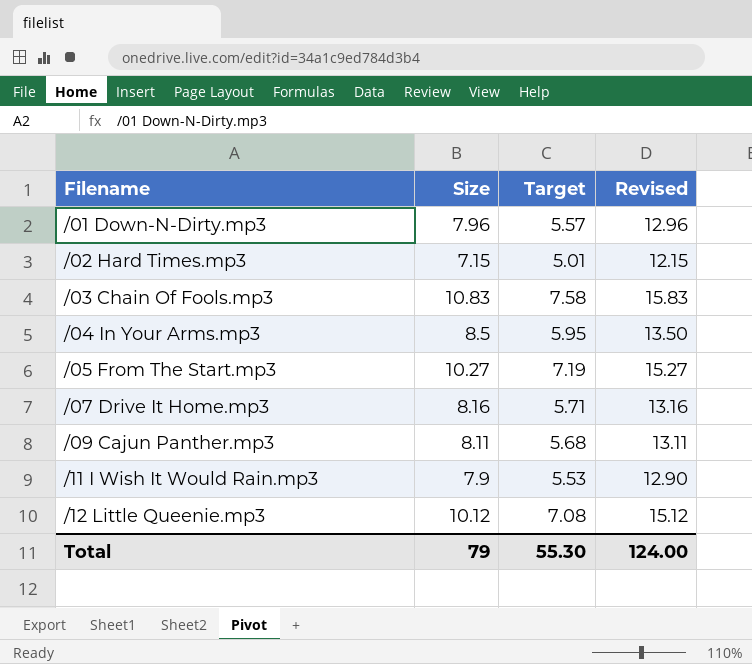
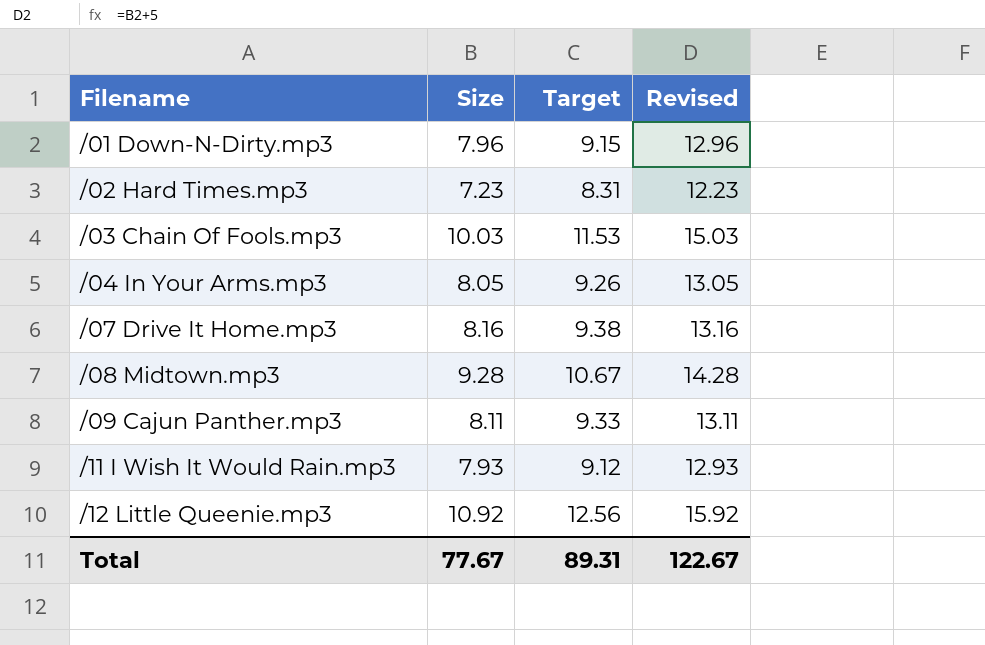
column Target | formula: [Size] * 0.7 -> [Size] * 1.15
row /05 From The Start.mp3: 10.27 | 7.19 | 15.27 -> none
/02 Hard Times.mp3 | Size: 7.15 -> 7.23
/02 Hard Times.mp3 | Revised: 12.15 -> 12.23
/03 Chain Of Fools.mp3 | Size: 10.83 -> 10.03
/03 Chain Of Fools.mp3 | Revised: 15.83 -> 15.03
/04 In Your Arms.mp3 | Size: 8.5 -> 8.05
/04 In Your Arms.mp3 | Revised: 13.50 -> 13.05
row /08 Midtown.mp3: none -> 9.28 | 10.67 | 14.28
/11 I Wish It Would Rain.mp3 | Size: 7.9 -> 7.93
/11 I Wish It Would Rain.mp3 | Revised: 12.90 -> 12.93
/12 Little Queenie.mp3 | Size: 10.12 -> 10.92
/12 Little Queenie.mp3 | Revised: 15.12 -> 15.92
Total | Size: 79 -> 77.67
Total | Target: 55.30 -> 89.31
Total | Revised: 124.00 -> 122.67

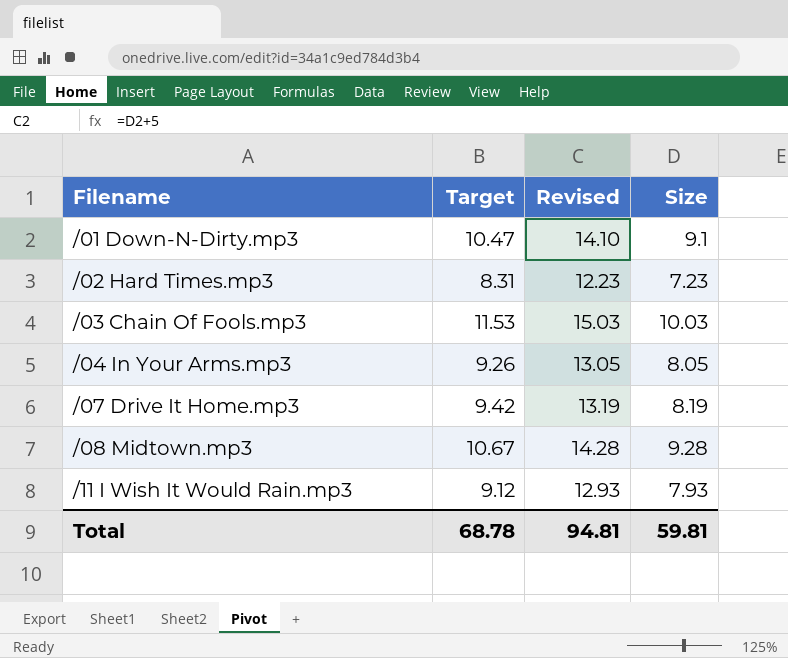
column Size | position: 2 -> 4
row /09 Cajun Panther.mp3: 8.11 | 9.33 | 13.11 -> none
row /12 Little Queenie.mp3: 10.92 | 12.56 | 15.92 -> none
/01 Down-N-Dirty.mp3 | Target: 9.15 -> 10.47
/01 Down-N-Dirty.mp3 | Revised: 12.96 -> 14.10
/01 Down-N-Dirty.mp3 | Size: 7.96 -> 9.1
/07 Drive It Home.mp3 | Target: 9.38 -> 9.42
/07 Drive It Home.mp3 | Revised: 13.16 -> 13.19
/07 Drive It Home.mp3 | Size: 8.16 -> 8.19
Total | Target: 89.31 -> 68.78
Total | Revised: 122.67 -> 94.81
Total | Size: 77.67 -> 59.81

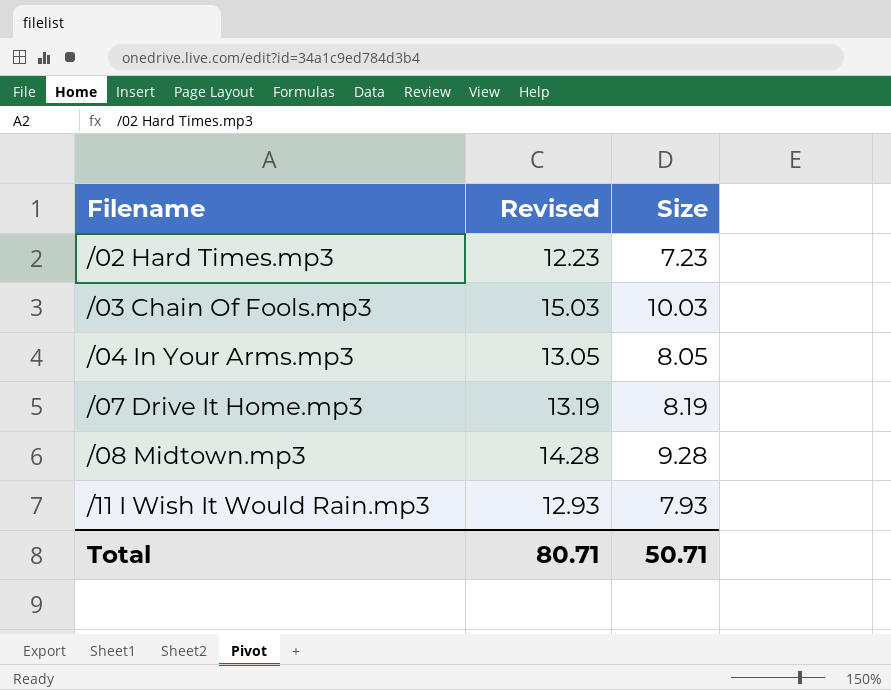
column Target | formula: [Size] * 1.15 -> none
row /01 Down-N-Dirty.mp3: 10.47 | 14.10 | 9.1 -> none
Total | Revised: 94.81 -> 80.71
Total | Size: 59.81 -> 50.71

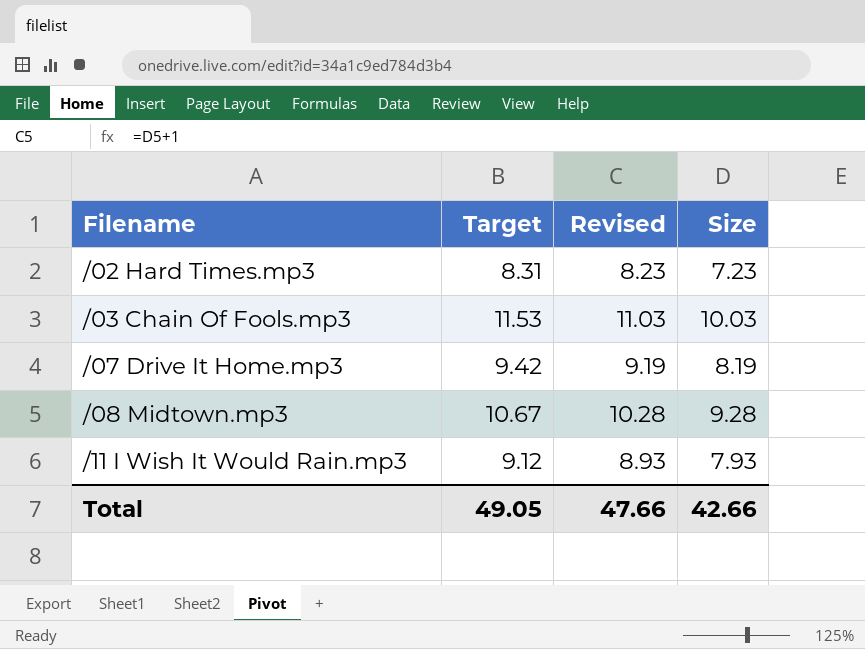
column Target | formula: none -> [Size] * 1.15
column Revised | formula: [Size] + 5 -> [Size] + 1
row /04 In Your Arms.mp3: 13.05 | 8.05 -> none
Total | Revised: 80.71 -> 47.66
Total | Size: 50.71 -> 42.66

